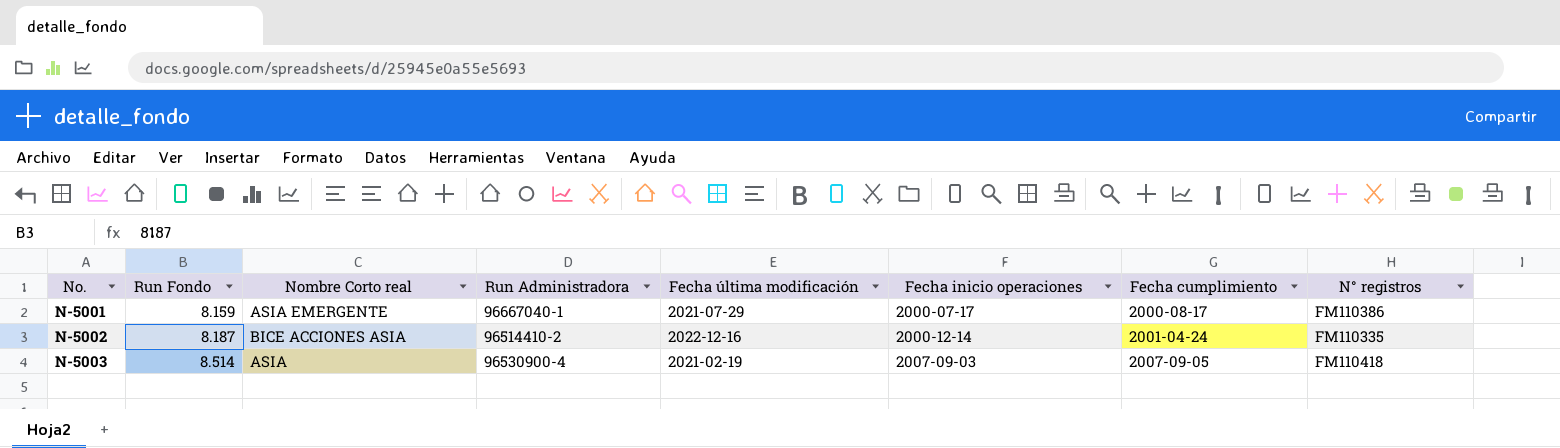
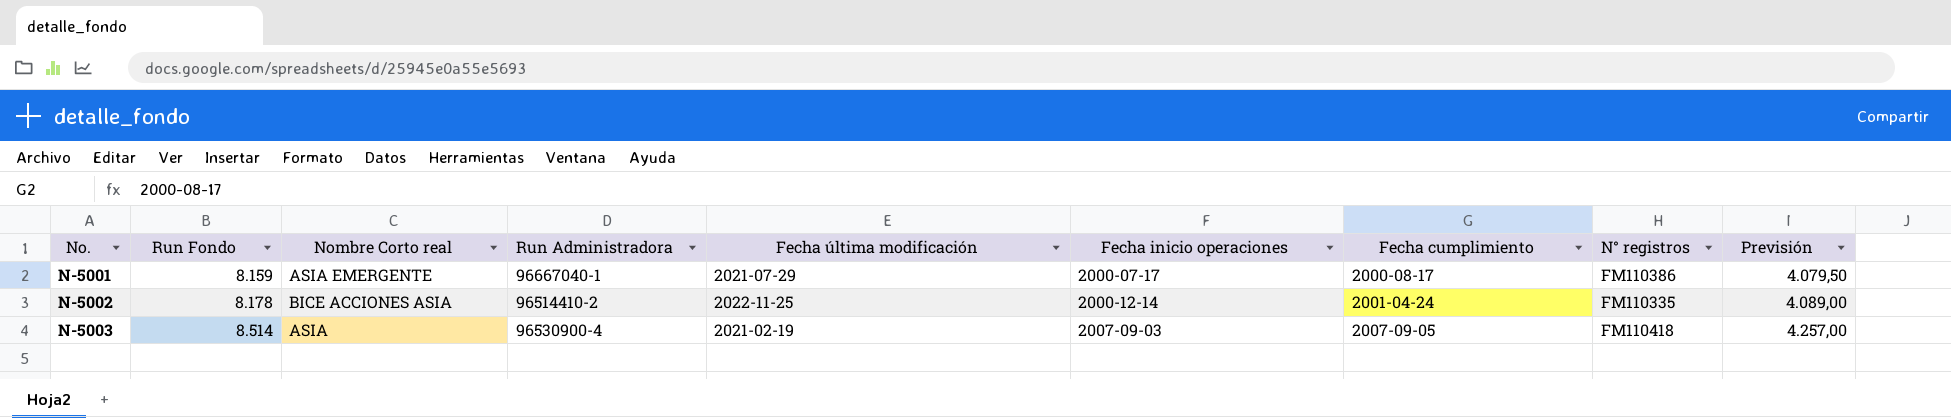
column Previsión | formula: none -> [Run Fondo] * 0,5
N-5002 | Run Fondo: 8.187 -> 8.178
N-5002 | Fecha última modificación: 2022-12-16 -> 2022-11-25

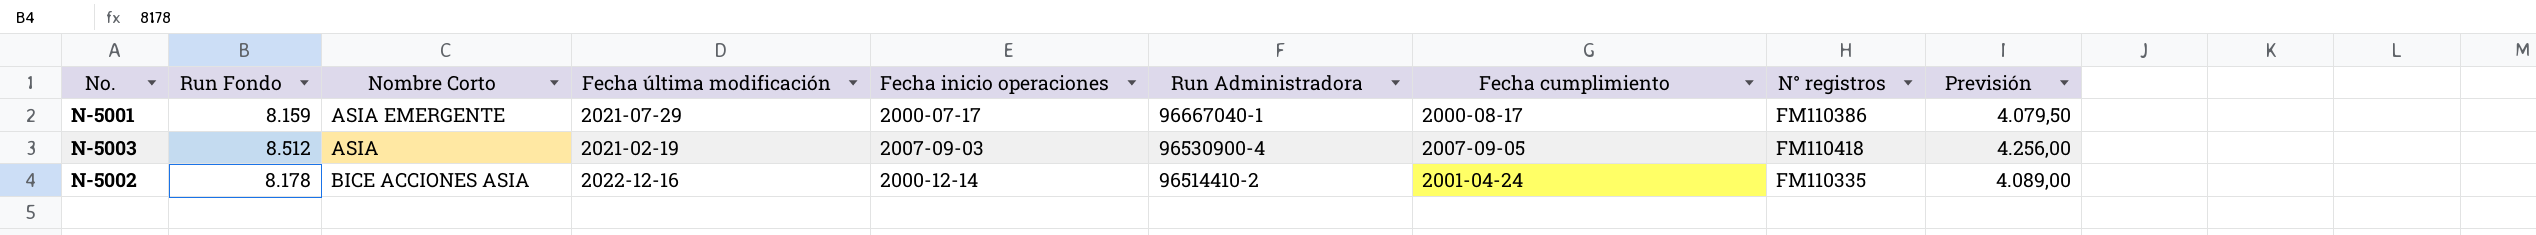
row order: No. ascending -> Run Administradora descending
column name: Nombre Corto real -> Nombre Corto
column Run Administradora | position: 4 -> 6
N-5003 | Run Fondo: 8.514 -> 8.512
N-5003 | Previsión: 4.257,00 -> 4.256,00
N-5002 | Fecha última modificación: 2022-11-25 -> 2022-12-16

